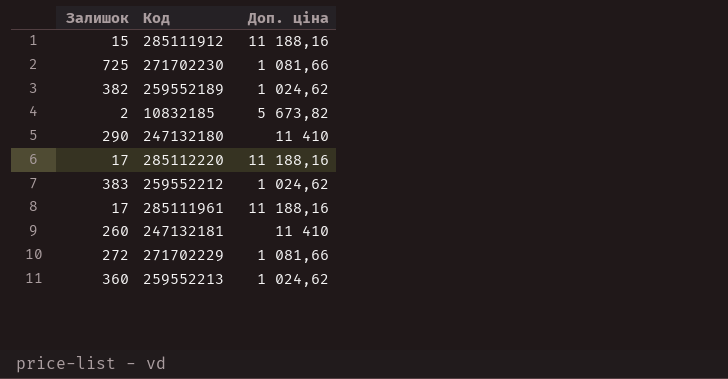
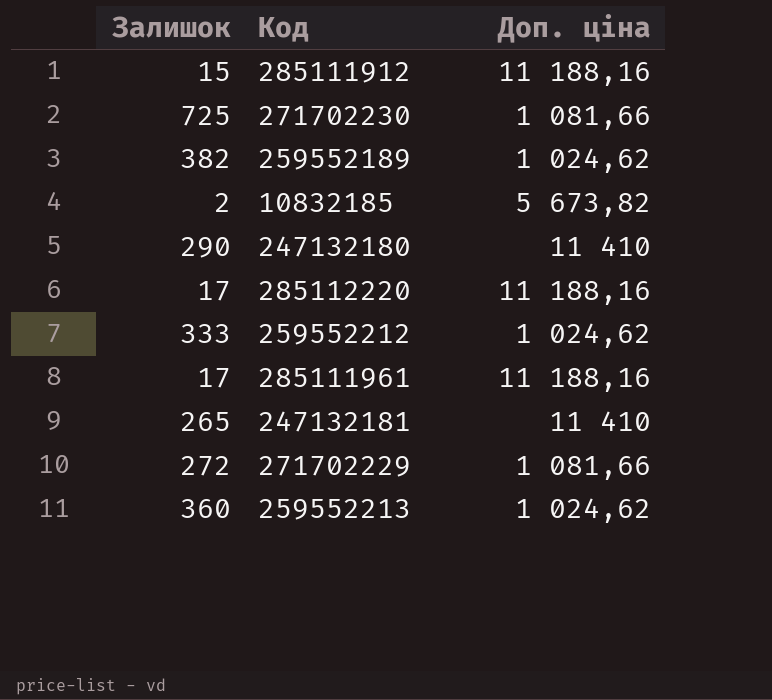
259552212 | Залишок: 383 -> 333
247132181 | Залишок: 260 -> 265

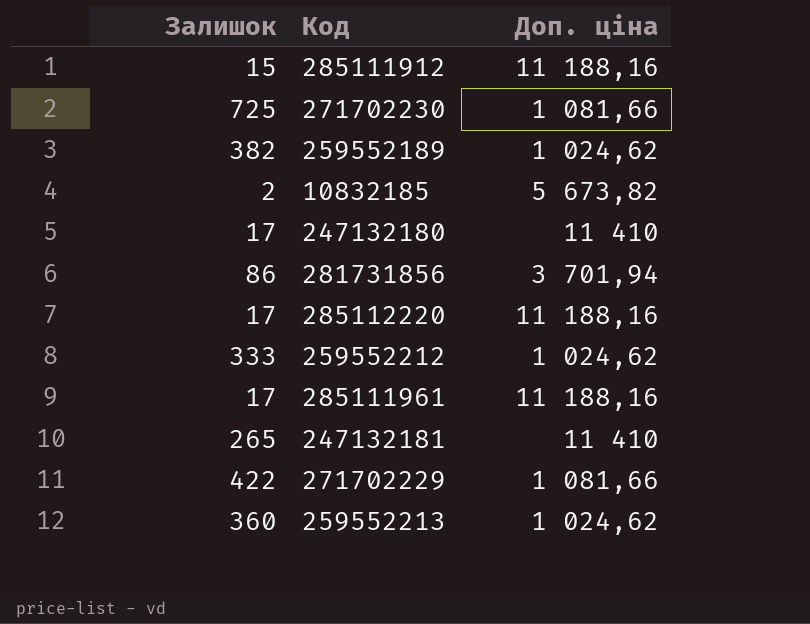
247132180 | Залишок: 290 -> 17
row 281731856: none -> 86 | 3 701,94
271702229 | Залишок: 272 -> 422

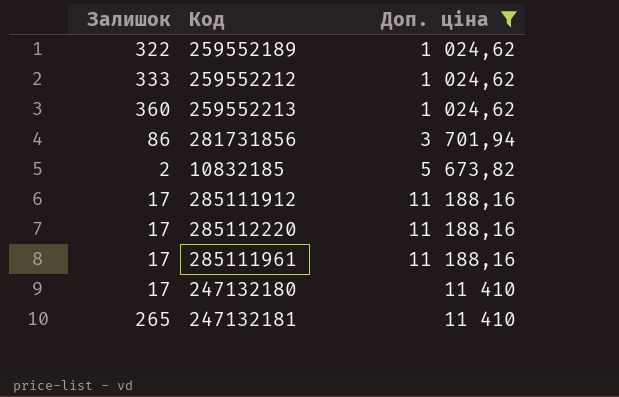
filter: none -> Доп. ціна != 1 081,66
row order: none -> Доп. ціна ascending
259552189 | Залишок: 382 -> 322
285111912 | Залишок: 15 -> 17

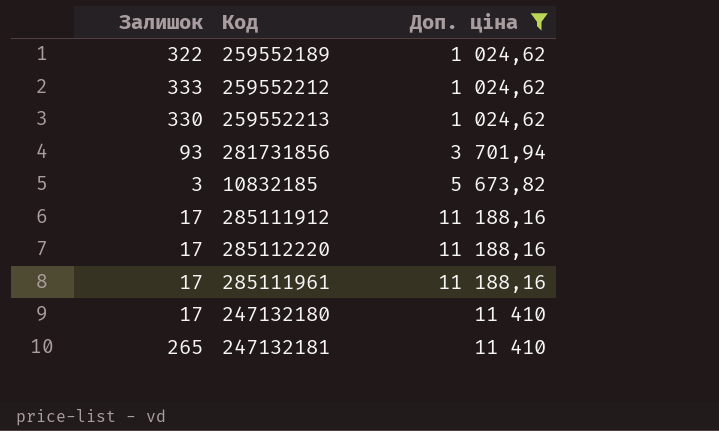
259552213 | Залишок: 360 -> 330
281731856 | Залишок: 86 -> 93
10832185 | Залишок: 2 -> 3

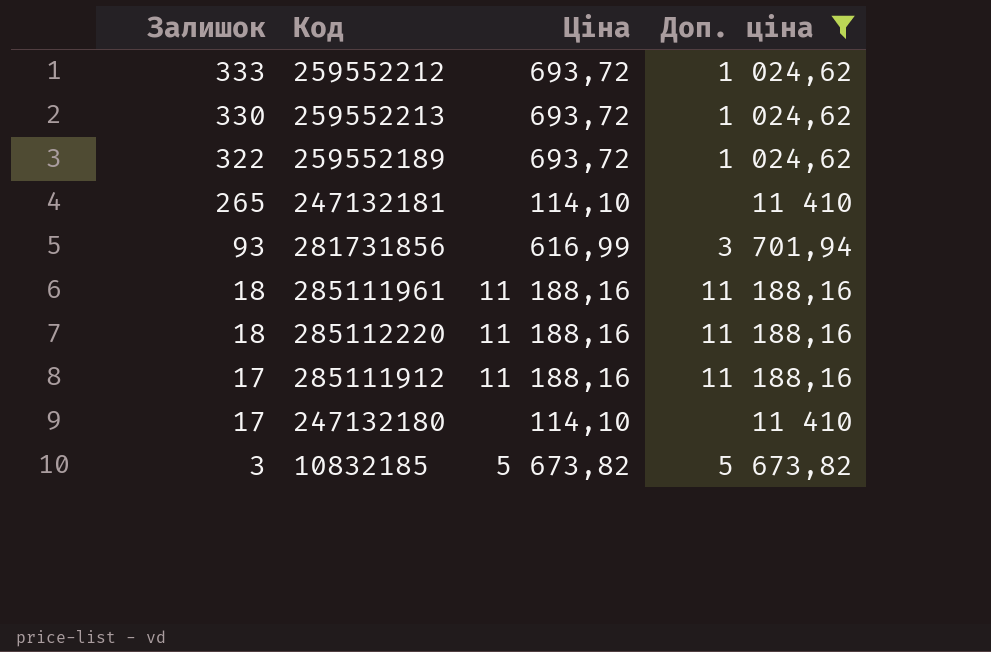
row order: Доп. ціна ascending -> Залишок descending
column Ціна | position: none -> 3
285111961 | Залишок: 17 -> 18
285112220 | Залишок: 17 -> 18

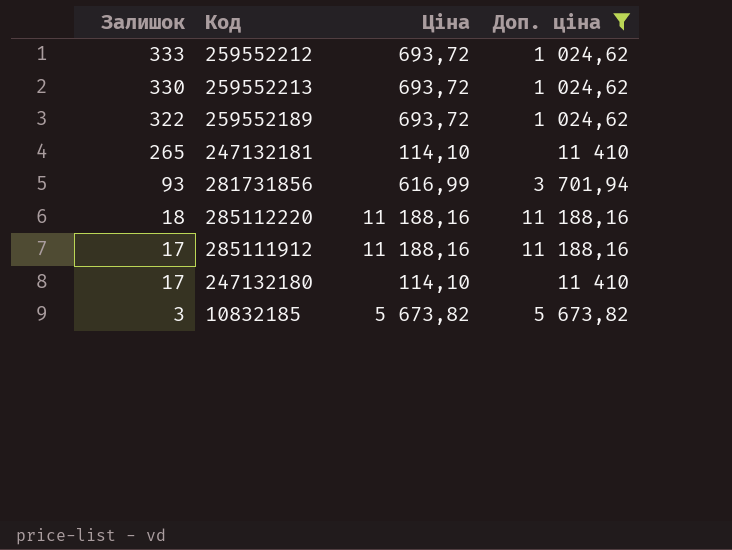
row 285111961: 18 | 11 188,16 | 11 188,16 -> none

